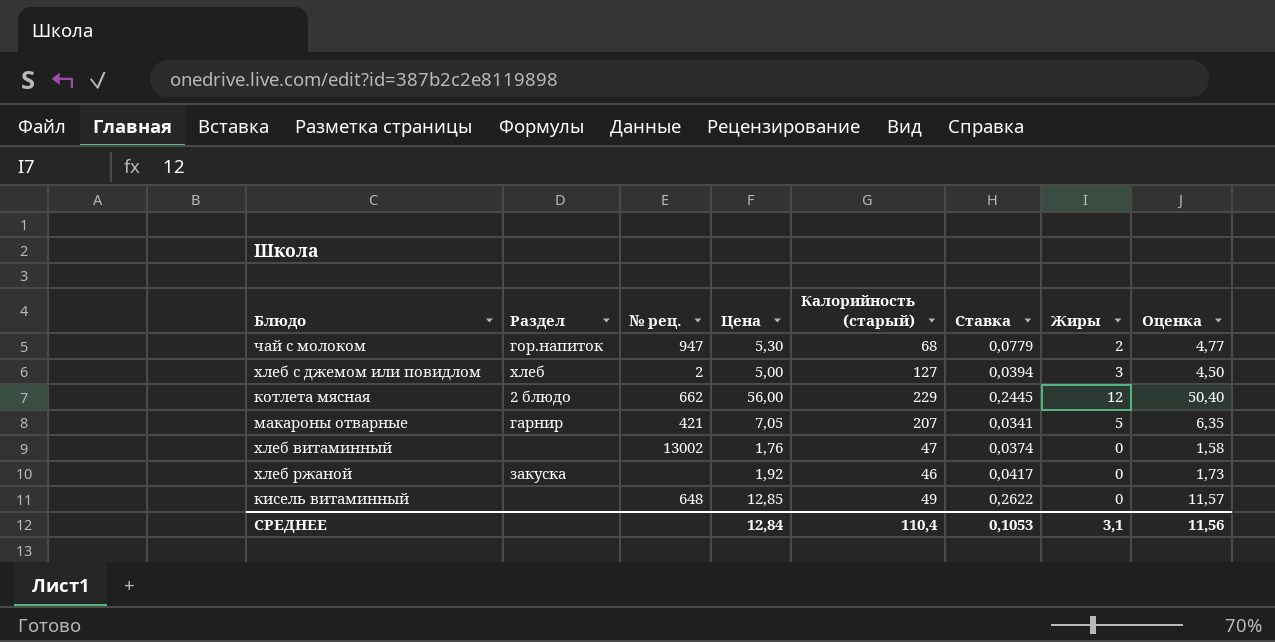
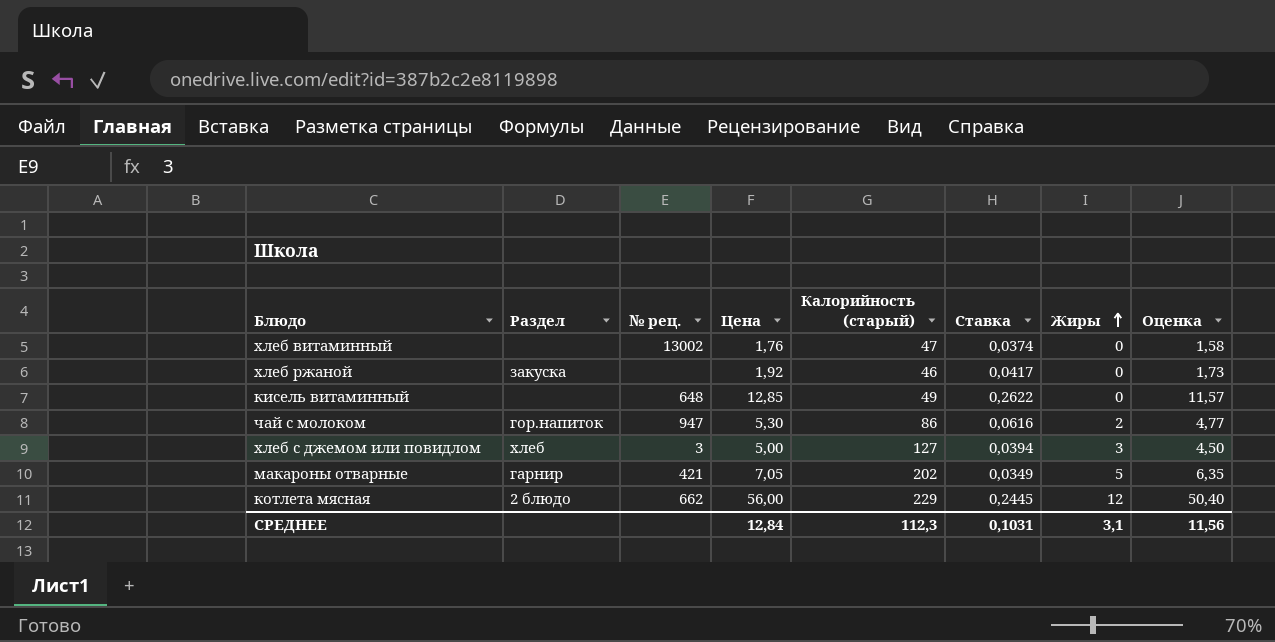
row order: none -> Жиры ascending
чай с молоком | Калорийность (старый): 68 -> 86
чай с молоком | Ставка: 0,0779 -> 0,0616
хлеб с джемом или повидлом | № рец.: 2 -> 3
макароны отварные | Калорийность (старый): 207 -> 202
макароны отварные | Ставка: 0,0341 -> 0,0349
СРЕДНЕЕ | Калорийность (старый): 110,4 -> 112,3
СРЕДНЕЕ | Ставка: 0,1053 -> 0,1031

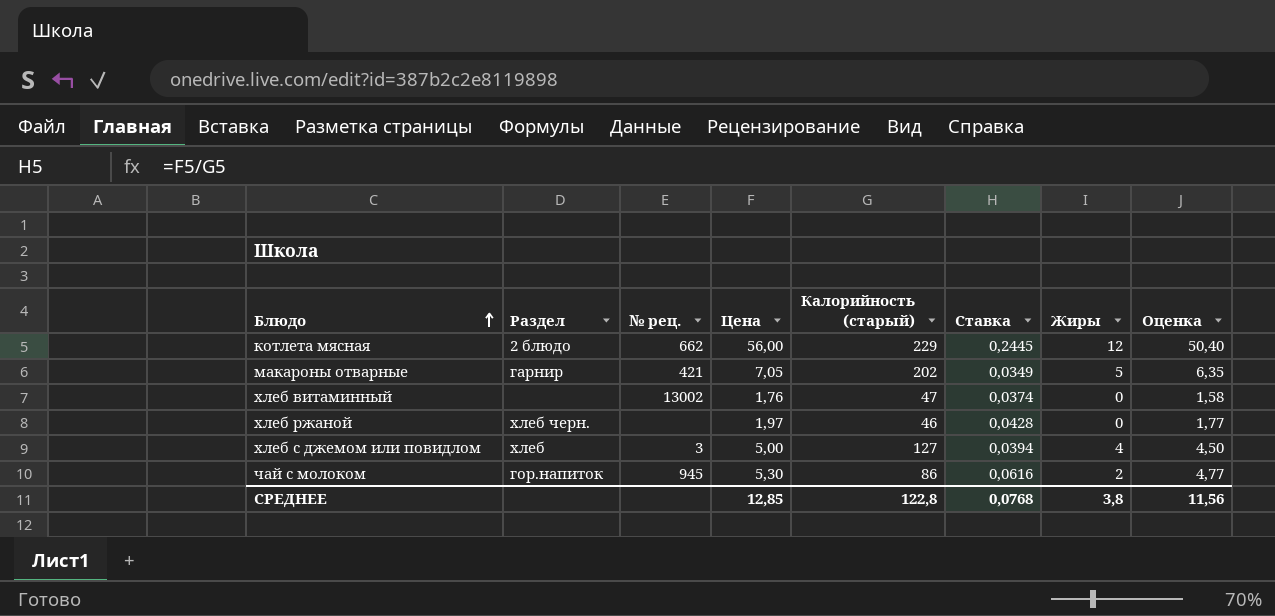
row order: Жиры ascending -> Блюдо ascending
row кисель витаминный: none | 648 | 12,85 | 49 | 0,2622 | 0 | 11,57 -> none
хлеб ржаной | Раздел: закуска -> хлеб черн.
хлеб ржаной | Цена: 1,92 -> 1,97
хлеб ржаной | Ставка: 0,0417 -> 0,0428
хлеб ржаной | Оценка: 1,73 -> 1,77
хлеб с джемом или повидлом | Жиры: 3 -> 4
чай с молоком | № рец.: 947 -> 945
СРЕДНЕЕ | Цена: 12,84 -> 12,85
СРЕДНЕЕ | Калорийность (старый): 112,3 -> 122,8
СРЕДНЕЕ | Ставка: 0,1031 -> 0,0768
СРЕДНЕЕ | Жиры: 3,1 -> 3,8

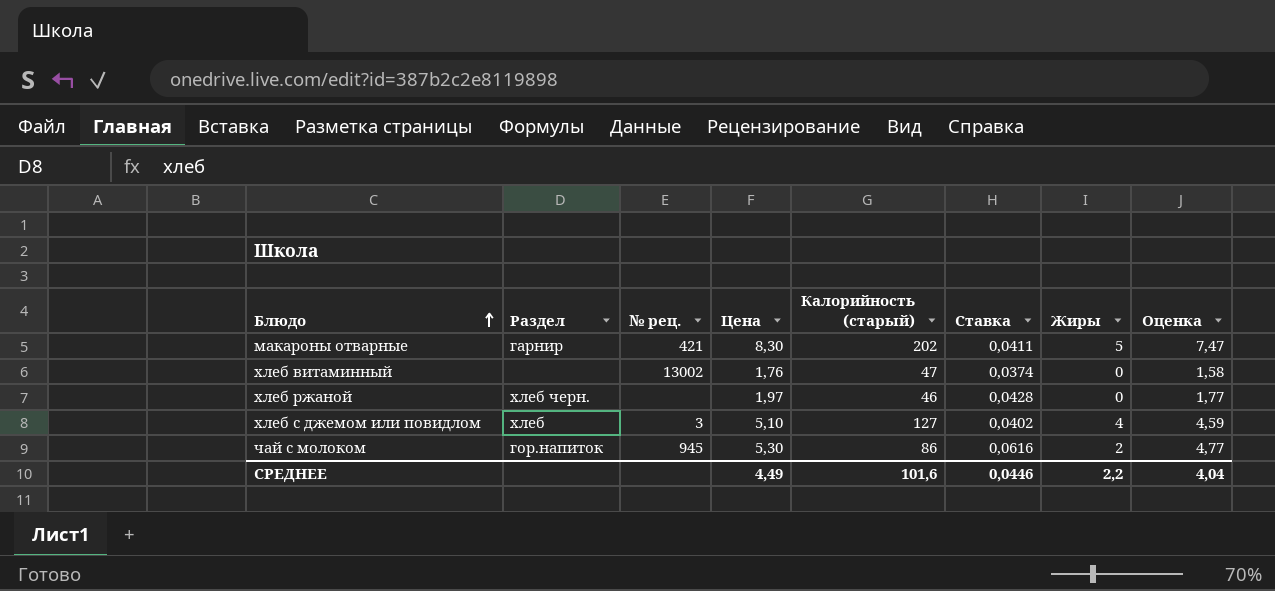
row котлета мясная: 2 блюдо | 662 | 56,00 | 229 | 0,2445 | 12 | 50,40 -> none
макароны отварные | Цена: 7,05 -> 8,30
макароны отварные | Ставка: 0,0349 -> 0,0411
макароны отварные | Оценка: 6,35 -> 7,47
хлеб с джемом или повидлом | Цена: 5,00 -> 5,10
хлеб с джемом или повидлом | Ставка: 0,0394 -> 0,0402
хлеб с джемом или повидлом | Оценка: 4,50 -> 4,59
СРЕДНЕЕ | Цена: 12,85 -> 4,49
СРЕДНЕЕ | Калорийность (старый): 122,8 -> 101,6
СРЕДНЕЕ | Ставка: 0,0768 -> 0,0446
СРЕДНЕЕ | Жиры: 3,8 -> 2,2
СРЕДНЕЕ | Оценка: 11,56 -> 4,04

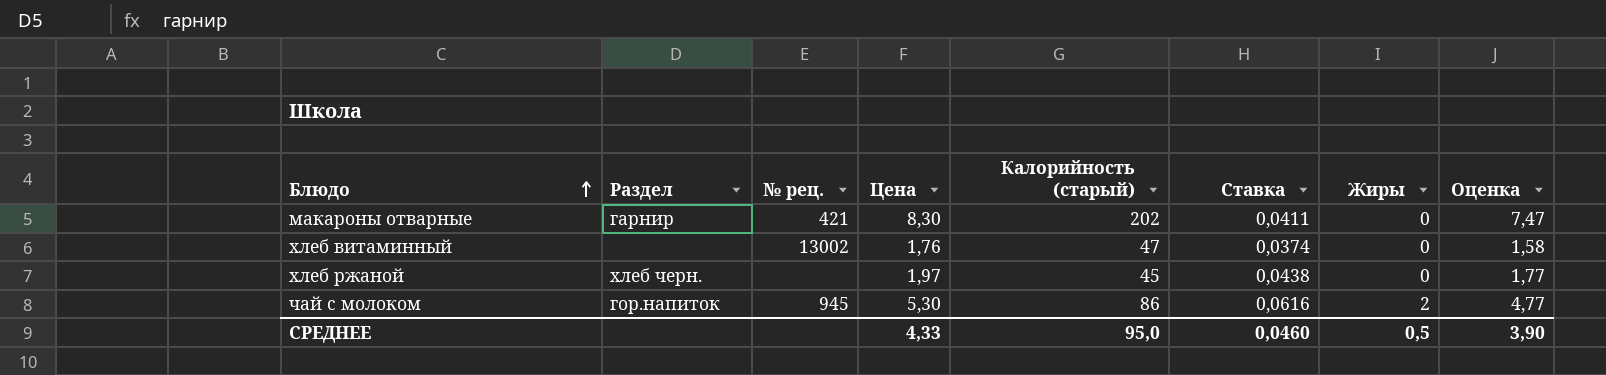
row хлеб с джемом или повидлом: хлеб | 3 | 5,10 | 127 | 0,0402 | 4 | 4,59 -> none
макароны отварные | Жиры: 5 -> 0
хлеб ржаной | Калорийность (старый): 46 -> 45
хлеб ржаной | Ставка: 0,0428 -> 0,0438
СРЕДНЕЕ | Цена: 4,49 -> 4,33
СРЕДНЕЕ | Калорийность (старый): 101,6 -> 95,0
СРЕДНЕЕ | Ставка: 0,0446 -> 0,0460
СРЕДНЕЕ | Жиры: 2,2 -> 0,5
СРЕДНЕЕ | Оценка: 4,04 -> 3,90

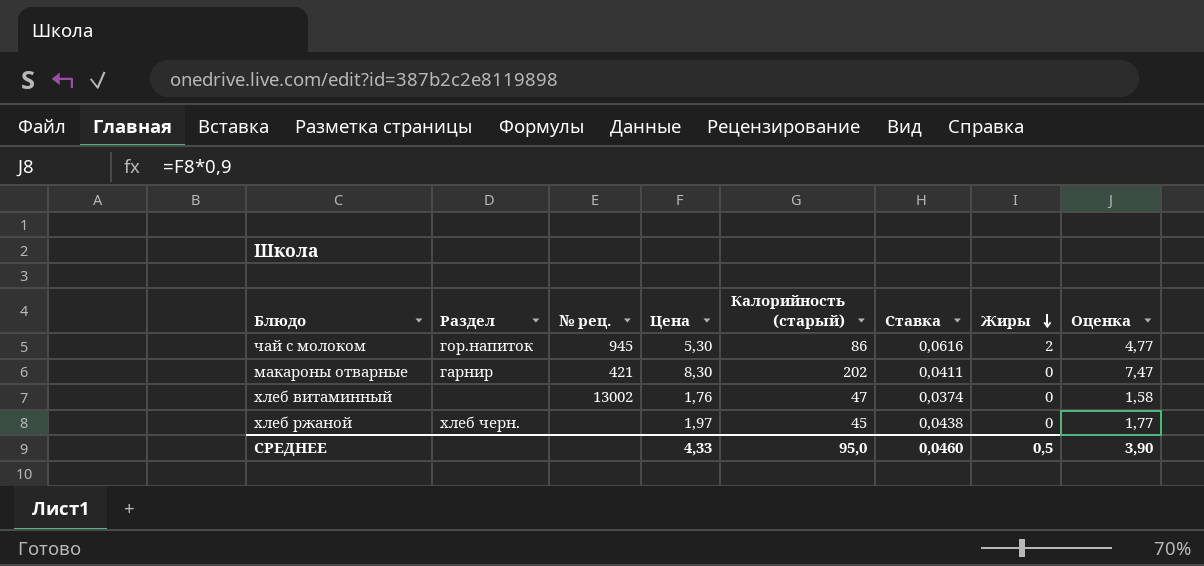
row order: Блюдо ascending -> Жиры descending

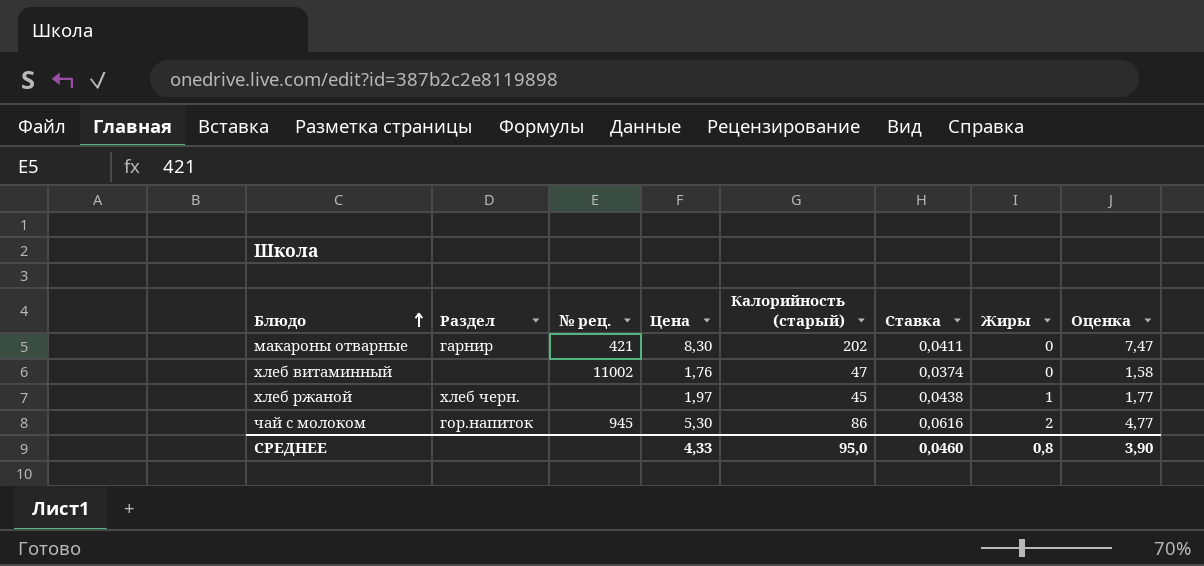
row order: Жиры descending -> Блюдо ascending
хлеб витаминный | № рец.: 13002 -> 11002
хлеб ржаной | Жиры: 0 -> 1
СРЕДНЕЕ | Жиры: 0,5 -> 0,8

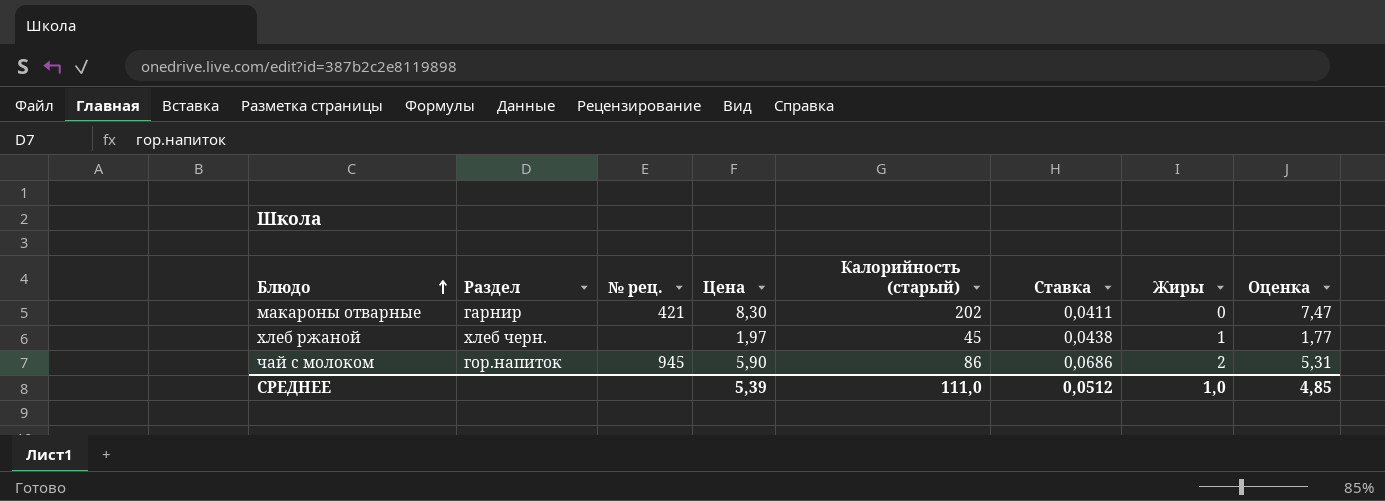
row хлеб витаминный: none | 11002 | 1,76 | 47 | 0,0374 | 0 | 1,58 -> none
чай с молоком | Цена: 5,30 -> 5,90
чай с молоком | Ставка: 0,0616 -> 0,0686
чай с молоком | Оценка: 4,77 -> 5,31
СРЕДНЕЕ | Цена: 4,33 -> 5,39
СРЕДНЕЕ | Калорийность (старый): 95,0 -> 111,0
СРЕДНЕЕ | Ставка: 0,0460 -> 0,0512
СРЕДНЕЕ | Жиры: 0,8 -> 1,0
СРЕДНЕЕ | Оценка: 3,90 -> 4,85

